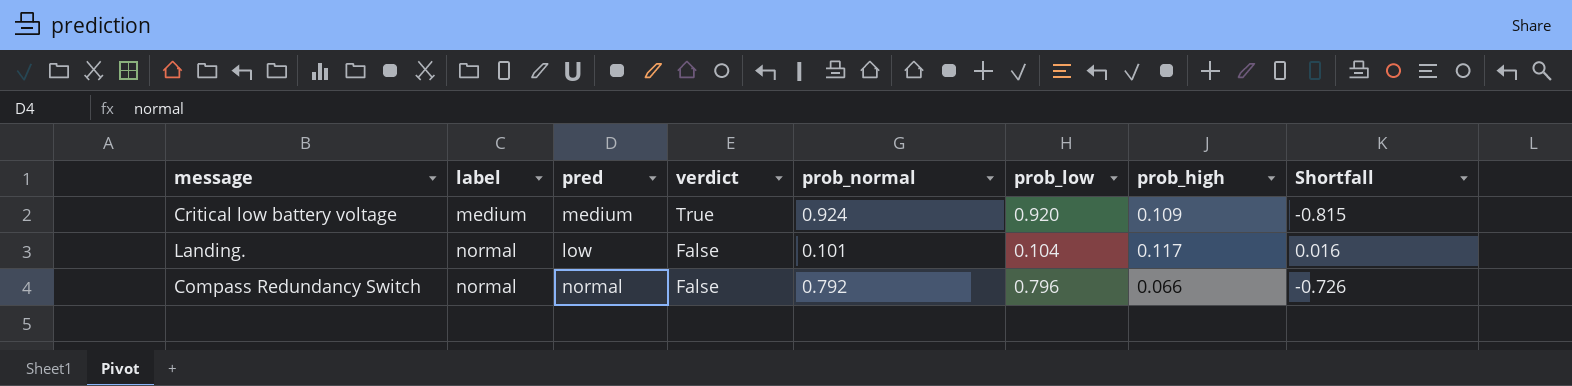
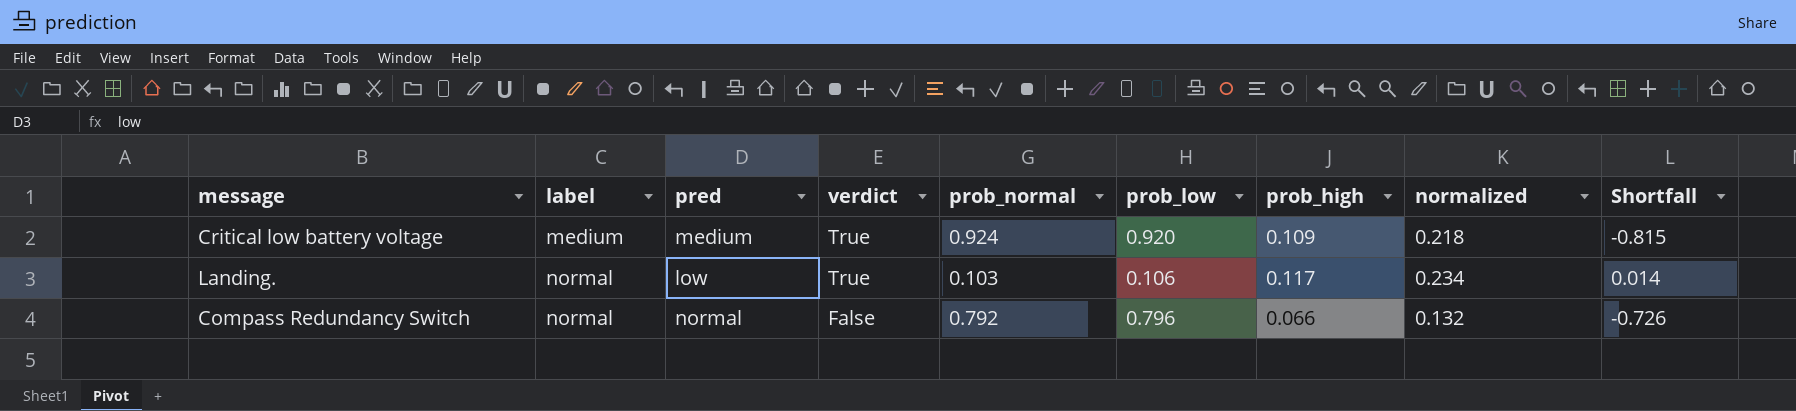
column normalized | formula: none -> [prob_high] * 2
Landing. | verdict: False -> True
Landing. | prob_normal: 0.101 -> 0.103
Landing. | prob_low: 0.104 -> 0.106
Landing. | Shortfall: 0.016 -> 0.014

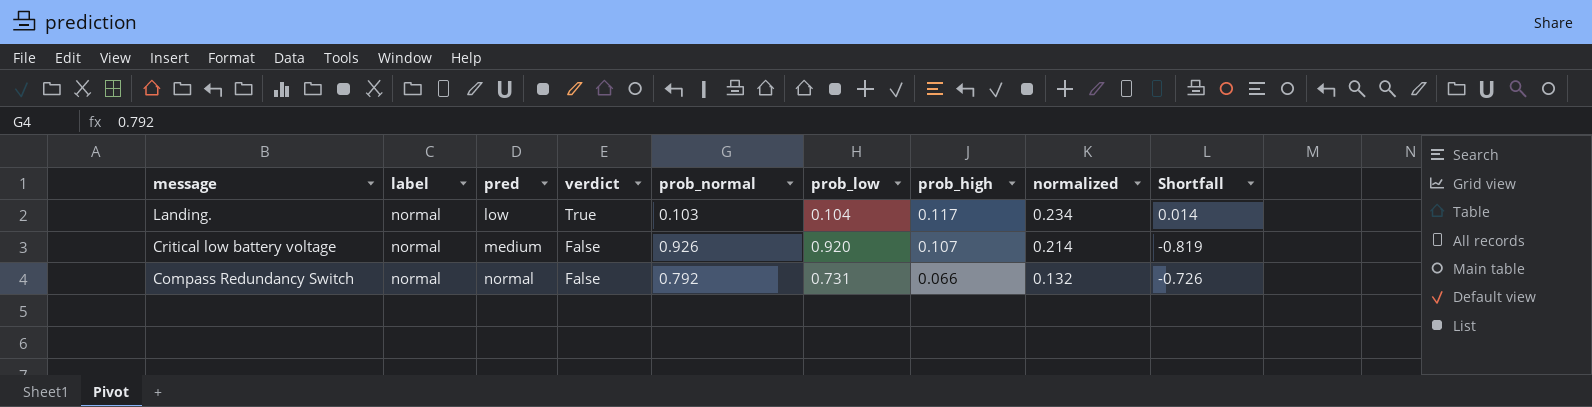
row order: label ascending -> message descending
Landing. | prob_low: 0.106 -> 0.104
Critical low battery voltage | label: medium -> normal
Critical low battery voltage | verdict: True -> False
Critical low battery voltage | prob_normal: 0.924 -> 0.926
Critical low battery voltage | prob_high: 0.109 -> 0.107
Critical low battery voltage | normalized: 0.218 -> 0.214
Critical low battery voltage | Shortfall: -0.815 -> -0.819
Compass Redundancy Switch | prob_low: 0.796 -> 0.731

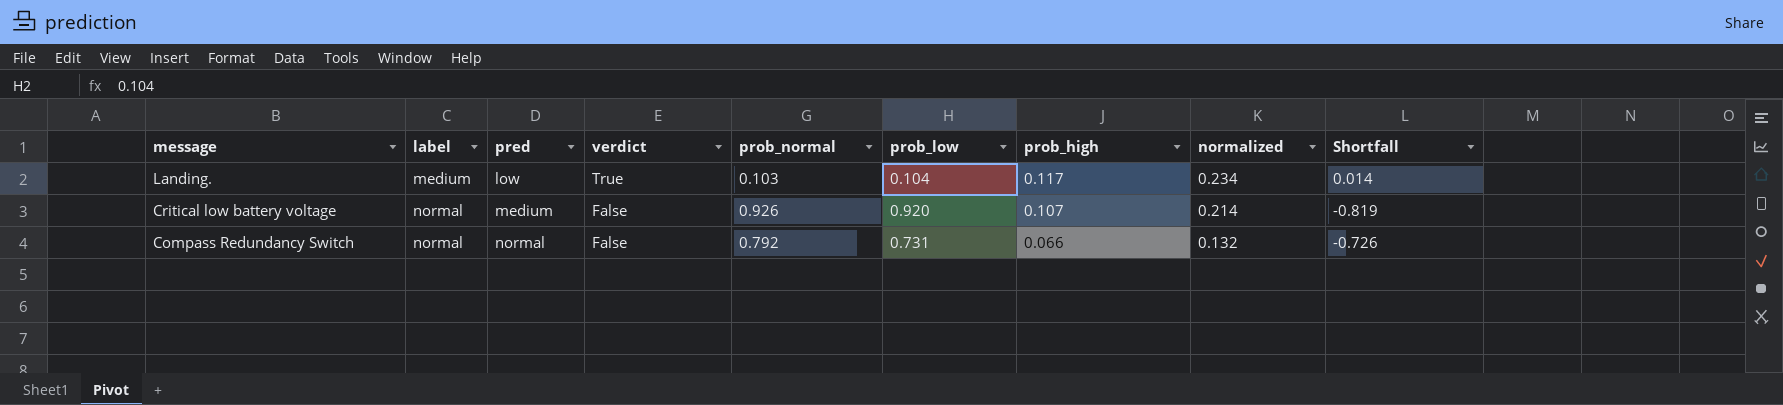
Landing. | label: normal -> medium

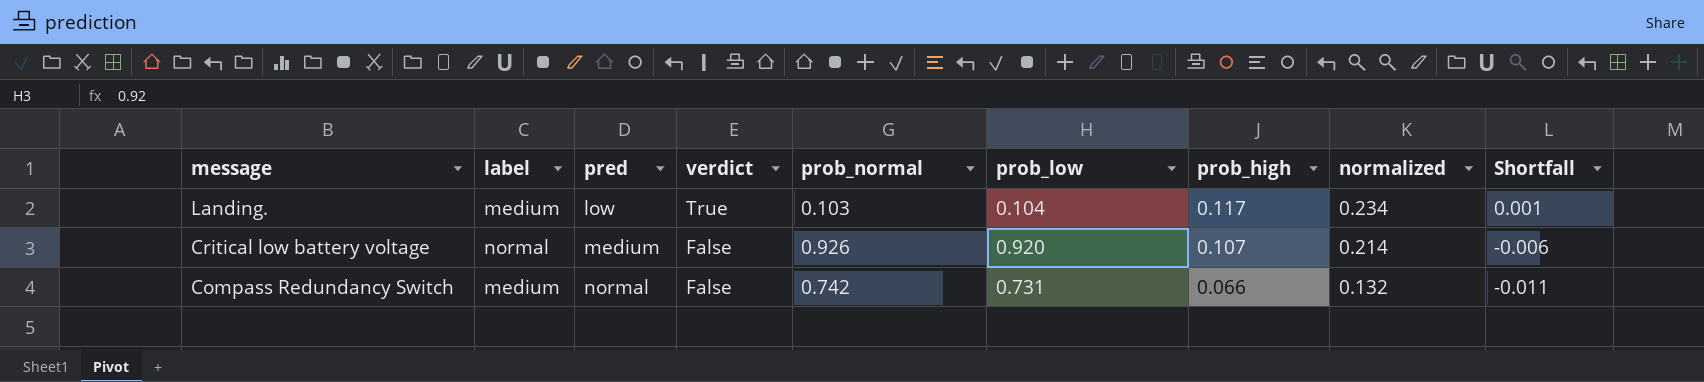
column Shortfall | formula: [prob_high] - [prob_normal] -> [prob_low] - [prob_normal]
Compass Redundancy Switch | label: normal -> medium
Compass Redundancy Switch | prob_normal: 0.792 -> 0.742

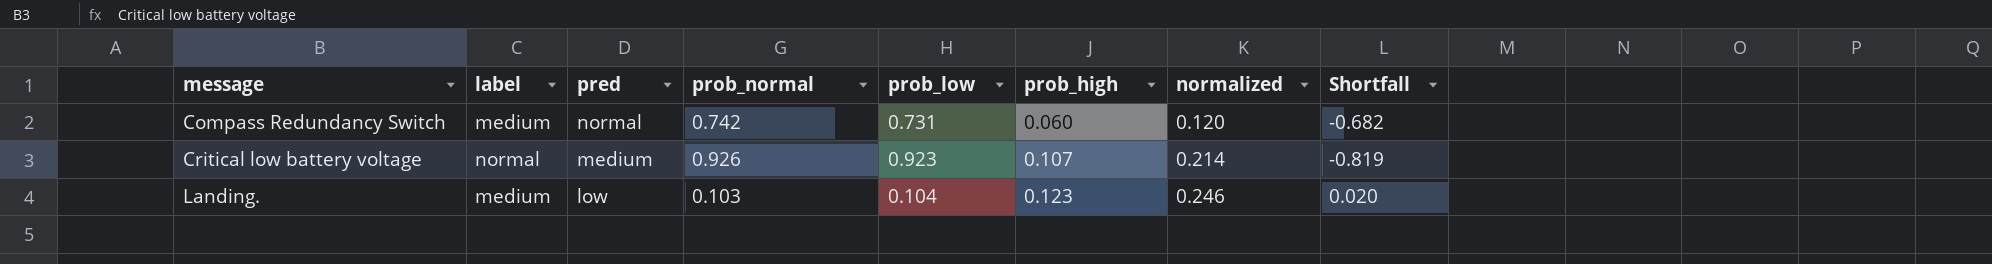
row order: message descending -> message ascending
column verdict | position: 4 -> none
column Shortfall | formula: [prob_low] - [prob_normal] -> [prob_high] - [prob_normal]
Compass Redundancy Switch | prob_high: 0.066 -> 0.060
Compass Redundancy Switch | normalized: 0.132 -> 0.120
Critical low battery voltage | prob_low: 0.920 -> 0.923
Landing. | prob_high: 0.117 -> 0.123
Landing. | normalized: 0.234 -> 0.246

